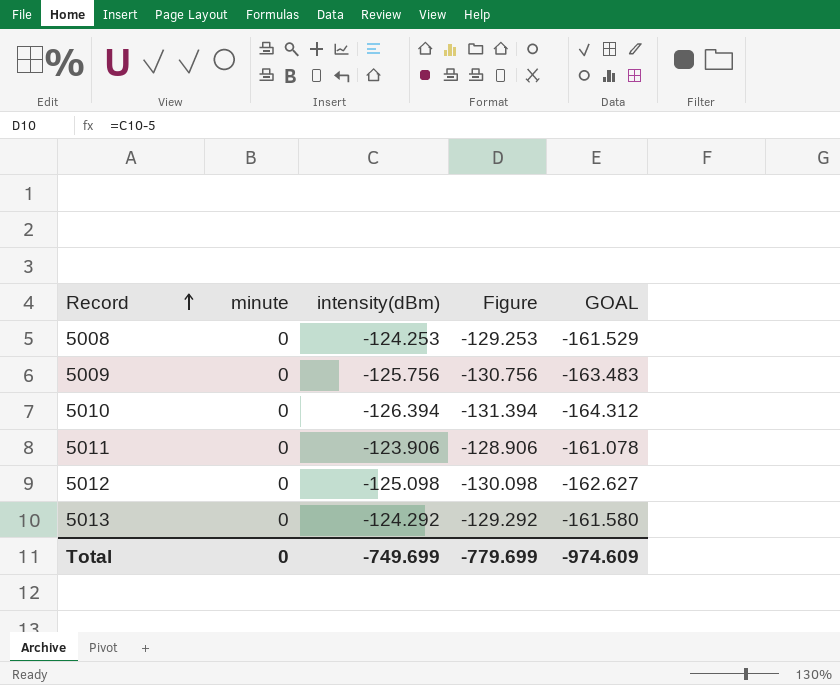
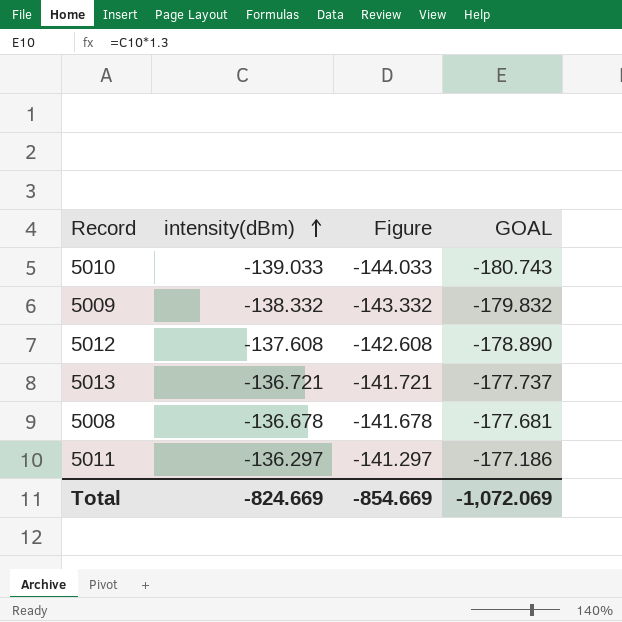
row order: Record ascending -> intensity(dBm) ascending
column minute | position: 2 -> none
5010 | intensity(dBm): -126.394 -> -139.033
5010 | Figure: -131.394 -> -144.033
5010 | GOAL: -164.312 -> -180.743
5009 | intensity(dBm): -125.756 -> -138.332
5009 | Figure: -130.756 -> -143.332
5009 | GOAL: -163.483 -> -179.832
5012 | intensity(dBm): -125.098 -> -137.608
5012 | Figure: -130.098 -> -142.608
5012 | GOAL: -162.627 -> -178.890
5013 | intensity(dBm): -124.292 -> -136.721
5013 | Figure: -129.292 -> -141.721
5013 | GOAL: -161.580 -> -177.737
5008 | intensity(dBm): -124.253 -> -136.678
5008 | Figure: -129.253 -> -141.678
5008 | GOAL: -161.529 -> -177.681
5011 | intensity(dBm): -123.906 -> -136.297
5011 | Figure: -128.906 -> -141.297
5011 | GOAL: -161.078 -> -177.186
Total | intensity(dBm): -749.699 -> -824.669
Total | Figure: -779.699 -> -854.669
Total | GOAL: -974.609 -> -1,072.069

